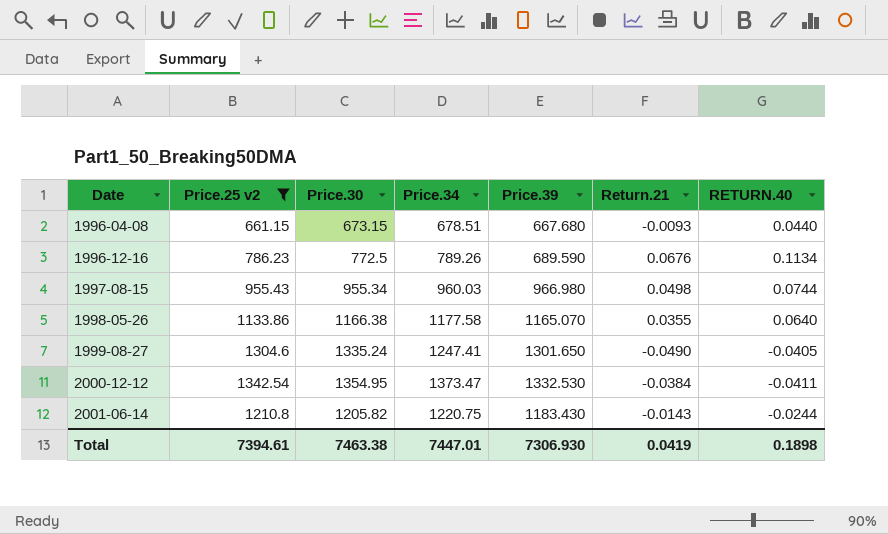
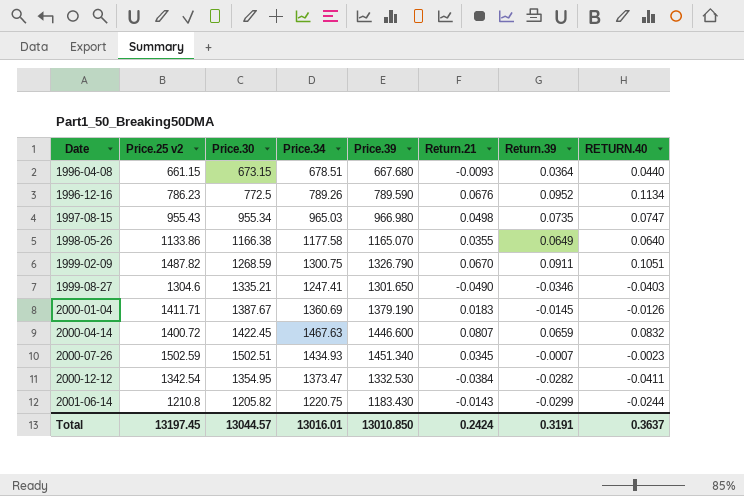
filter: Price.25 v2 <= 1342.54 -> none
column Return.39 | position: none -> 7
1996-12-16 | Price.39: 689.590 -> 789.590
1997-08-15 | Price.34: 960.03 -> 965.03
1997-08-15 | RETURN.40: 0.0744 -> 0.0747
1999-08-27 | Price.30: 1335.24 -> 1335.21
1999-08-27 | RETURN.40: -0.0405 -> -0.0403
Total | Price.25 v2: 7394.61 -> 13197.45
Total | Price.30: 7463.38 -> 13044.57
Total | Price.34: 7447.01 -> 13016.01
Total | Price.39: 7306.930 -> 13010.850
Total | Return.21: 0.0419 -> 0.2424
Total | RETURN.40: 0.1898 -> 0.3637

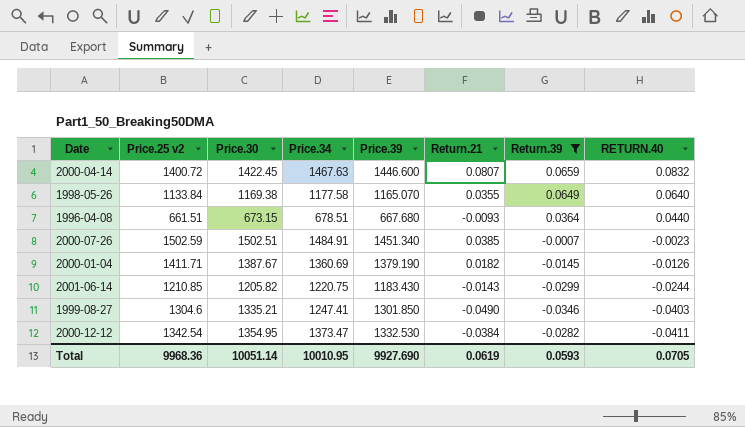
filter: none -> Return.39 <= 0.0659
row order: Date ascending -> RETURN.40 descending
1998-05-26 | Price.25 v2: 1133.86 -> 1133.84
1998-05-26 | Price.30: 1166.38 -> 1169.38
1996-04-08 | Price.25 v2: 661.15 -> 661.51
2000-07-26 | Price.34: 1434.93 -> 1484.91
2000-07-26 | Return.21: 0.0345 -> 0.0385
2000-01-04 | Return.21: 0.0183 -> 0.0182
2001-06-14 | Price.25 v2: 1210.8 -> 1210.85
1999-08-27 | Price.39: 1301.650 -> 1301.850
Total | Price.25 v2: 13197.45 -> 9968.36
Total | Price.30: 13044.57 -> 10051.14
Total | Price.34: 13016.01 -> 10010.95
Total | Price.39: 13010.850 -> 9927.690
Total | Return.21: 0.2424 -> 0.0619
Total | Return.39: 0.3191 -> 0.0593
Total | RETURN.40: 0.3637 -> 0.0705

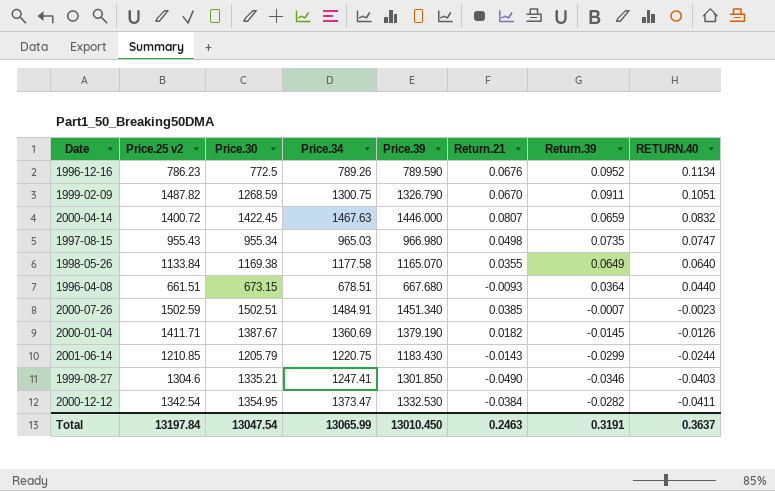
filter: Return.39 <= 0.0659 -> none
2000-04-14 | Price.39: 1446.600 -> 1446.000
2001-06-14 | Price.30: 1205.82 -> 1205.79
Total | Price.25 v2: 9968.36 -> 13197.84
Total | Price.30: 10051.14 -> 13047.54
Total | Price.34: 10010.95 -> 13065.99
Total | Price.39: 9927.690 -> 13010.450
Total | Return.21: 0.0619 -> 0.2463
Total | Return.39: 0.0593 -> 0.3191
Total | RETURN.40: 0.0705 -> 0.3637

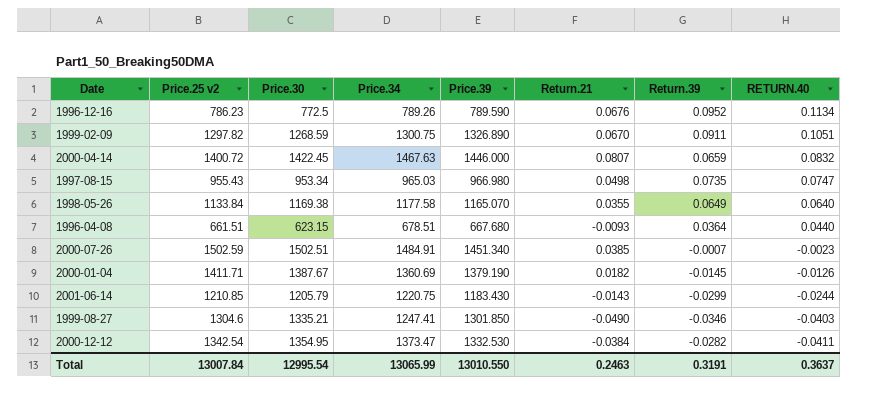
1999-02-09 | Price.25 v2: 1487.82 -> 1297.82
1999-02-09 | Price.39: 1326.790 -> 1326.890
1997-08-15 | Price.30: 955.34 -> 953.34
1996-04-08 | Price.30: 673.15 -> 623.15
Total | Price.25 v2: 13197.84 -> 13007.84
Total | Price.30: 13047.54 -> 12995.54
Total | Price.39: 13010.450 -> 13010.550

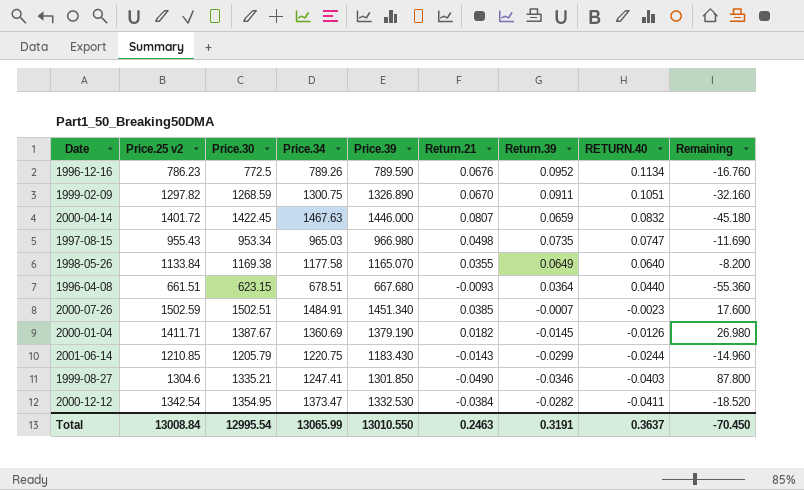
column Remaining | formula: none -> [Price.30] - [Price.34]
2000-04-14 | Price.25 v2: 1400.72 -> 1401.72
Total | Price.25 v2: 13007.84 -> 13008.84

